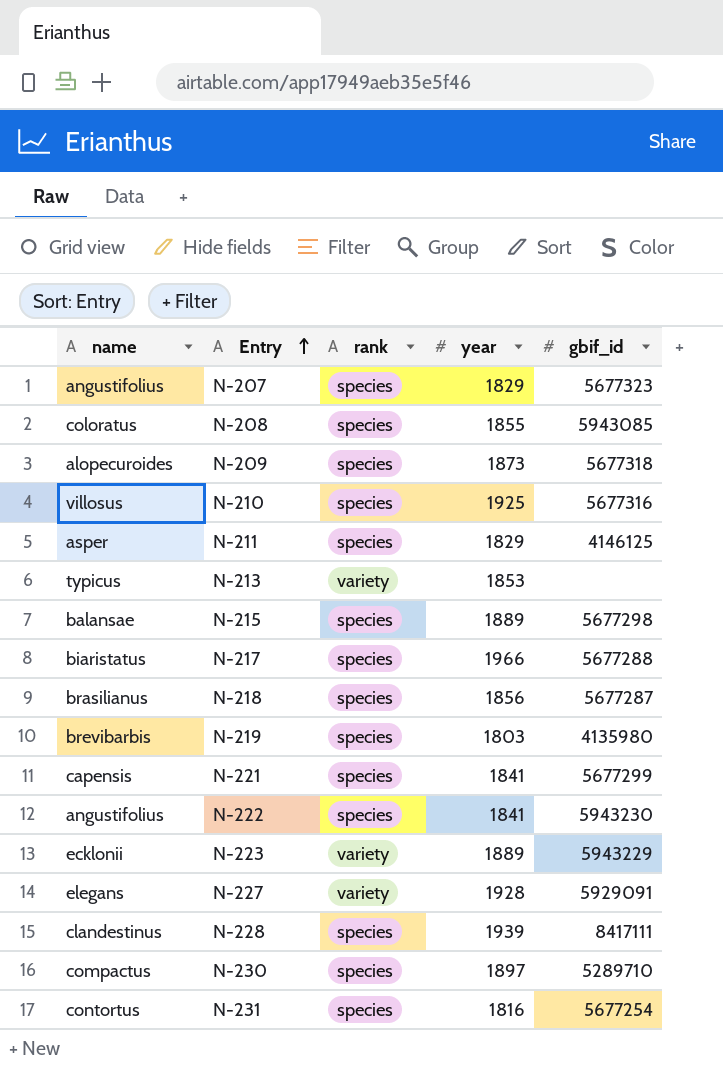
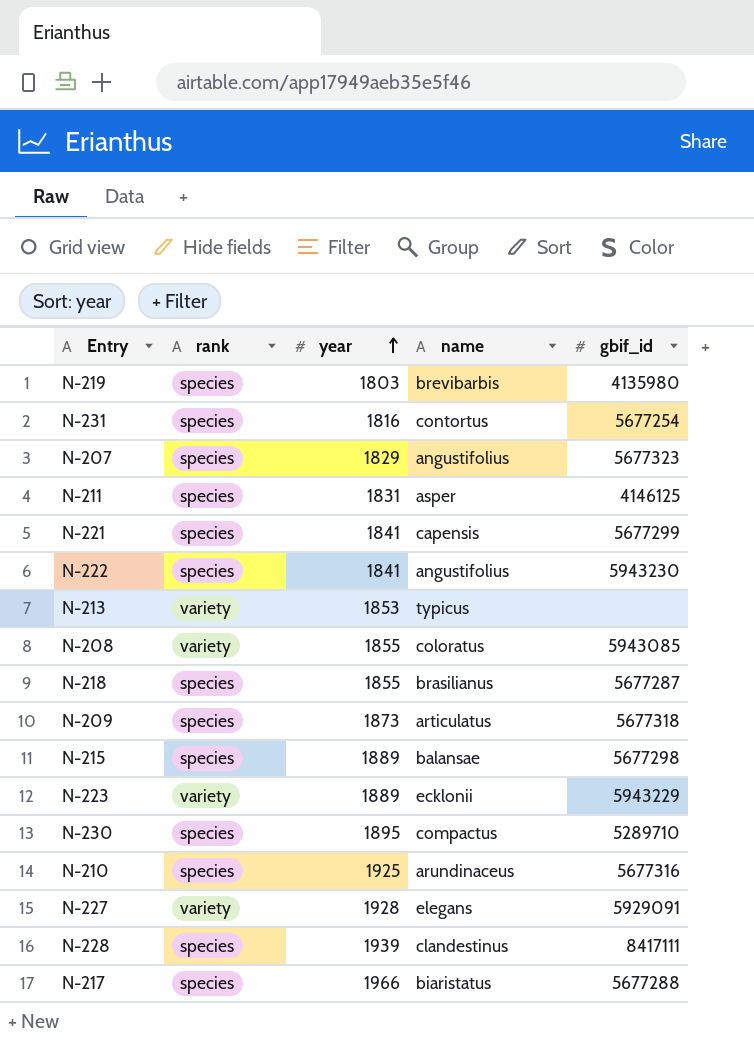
row order: Entry ascending -> year ascending
column name | position: 1 -> 4
N-211 | year: 1829 -> 1831
N-208 | rank: species -> variety
N-218 | year: 1856 -> 1855
N-209 | name: alopecuroides -> articulatus
N-230 | year: 1897 -> 1895
N-210 | name: villosus -> arundinaceus

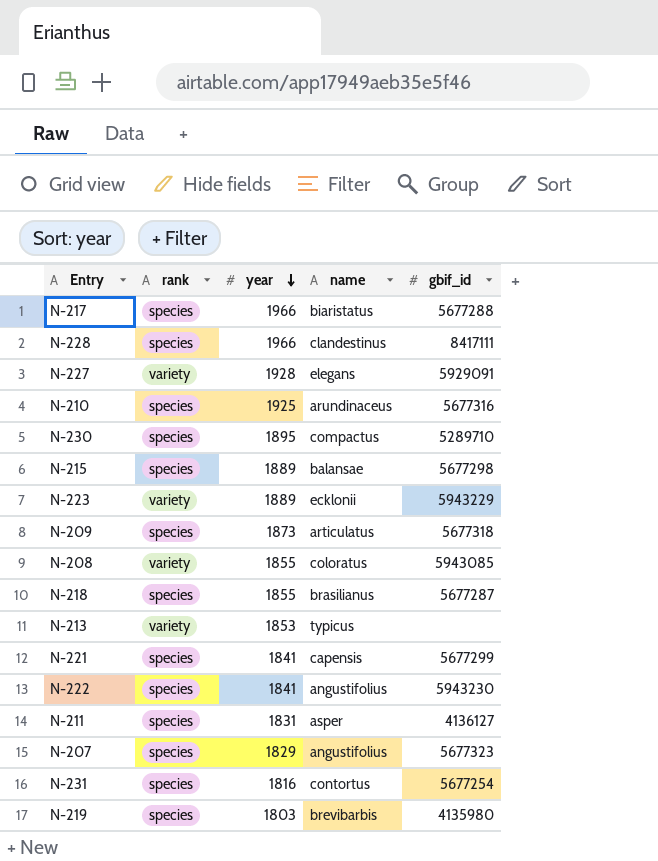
row order: year ascending -> year descending
N-228 | year: 1939 -> 1966
N-211 | gbif_id: 4146125 -> 4136127

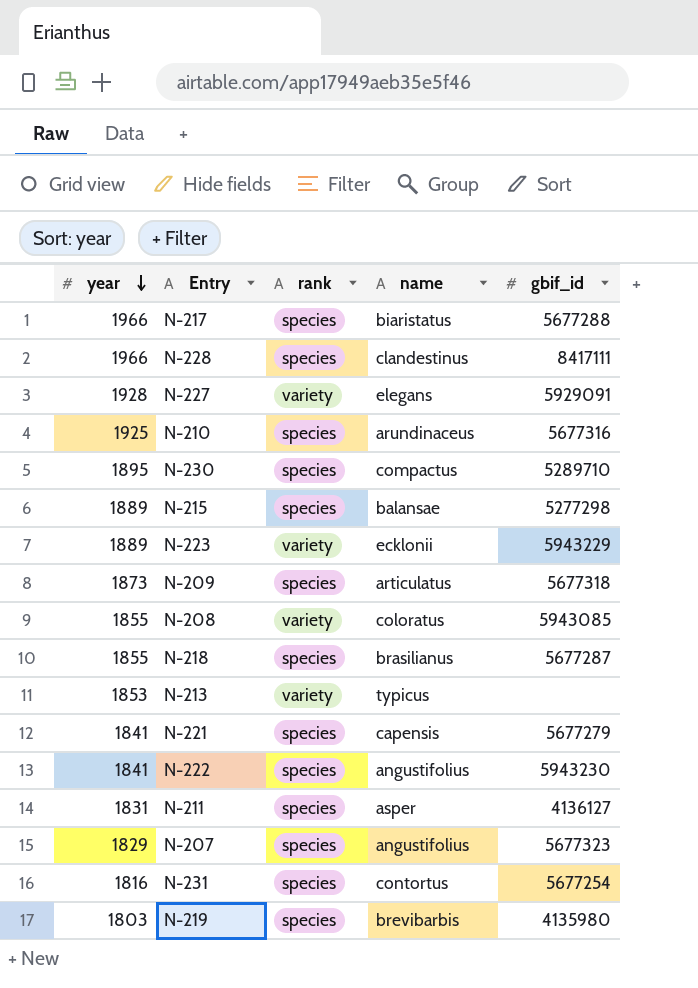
column year | position: 3 -> 1
N-215 | gbif_id: 5677298 -> 5277298
N-221 | gbif_id: 5677299 -> 5677279

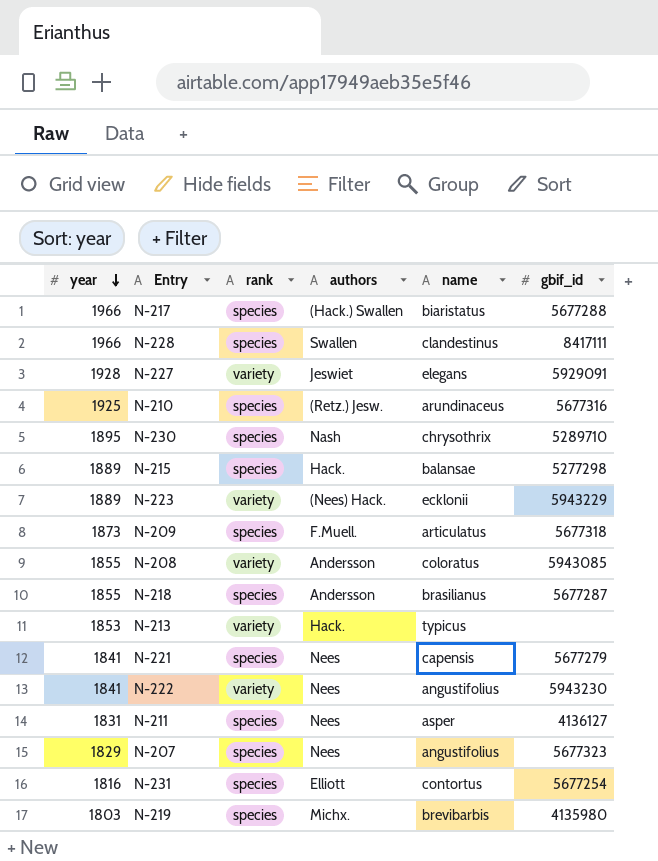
column authors | position: none -> 4
N-230 | name: compactus -> chrysothrix
N-222 | rank: species -> variety

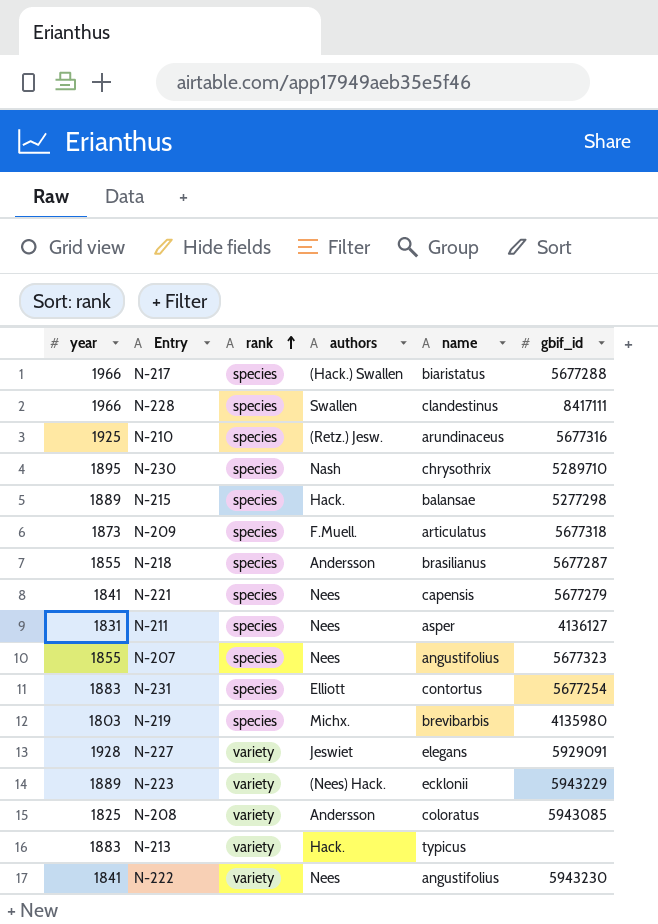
row order: year descending -> rank ascending
N-207 | year: 1829 -> 1855
N-231 | year: 1816 -> 1883
N-208 | year: 1855 -> 1825
N-213 | year: 1853 -> 1883

